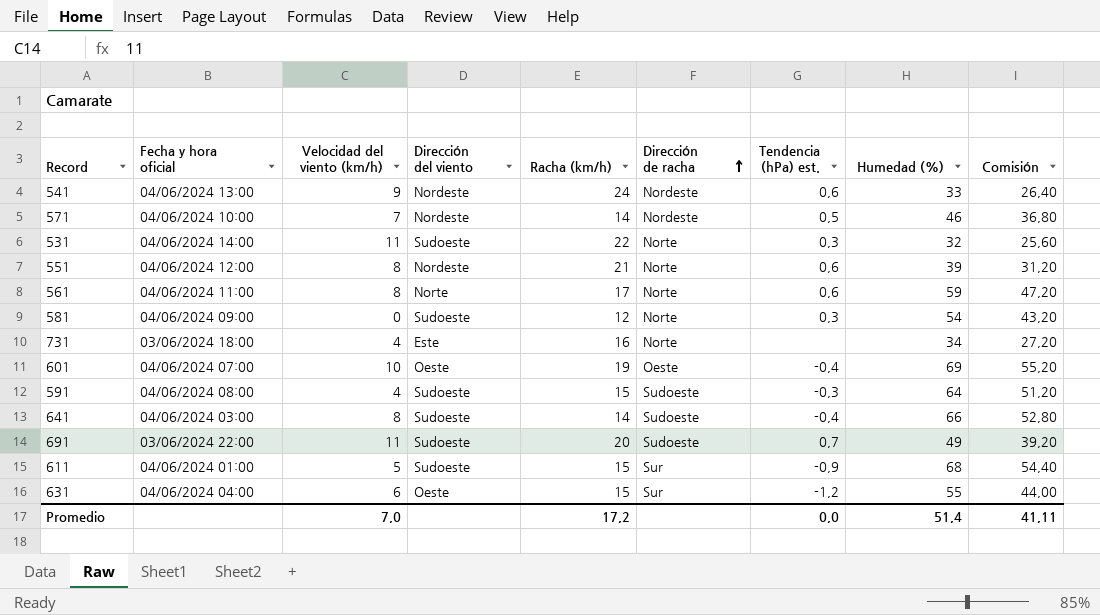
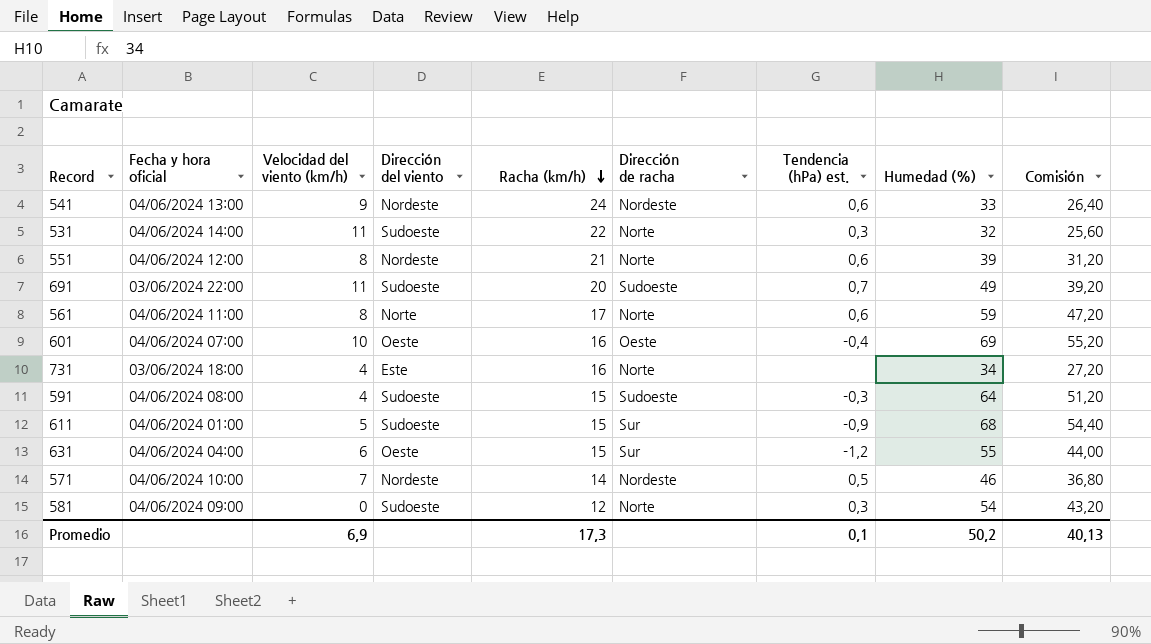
row order: Dirección de racha ascending -> Racha (km/h) descending
row 641: 04/06/2024 03:00 | 8 | Sudoeste | 14 | Sudoeste | -0,4 | 66 | 52,80 -> none
601 | Racha (km/h): 19 -> 16
Promedio | Velocidad del viento (km/h): 7,0 -> 6,9
Promedio | Racha (km/h): 17,2 -> 17,3
Promedio | Tendencia (hPa) est.: 0,0 -> 0,1
Promedio | Humedad (%): 51,4 -> 50,2
Promedio | Comisión: 41,11 -> 40,13

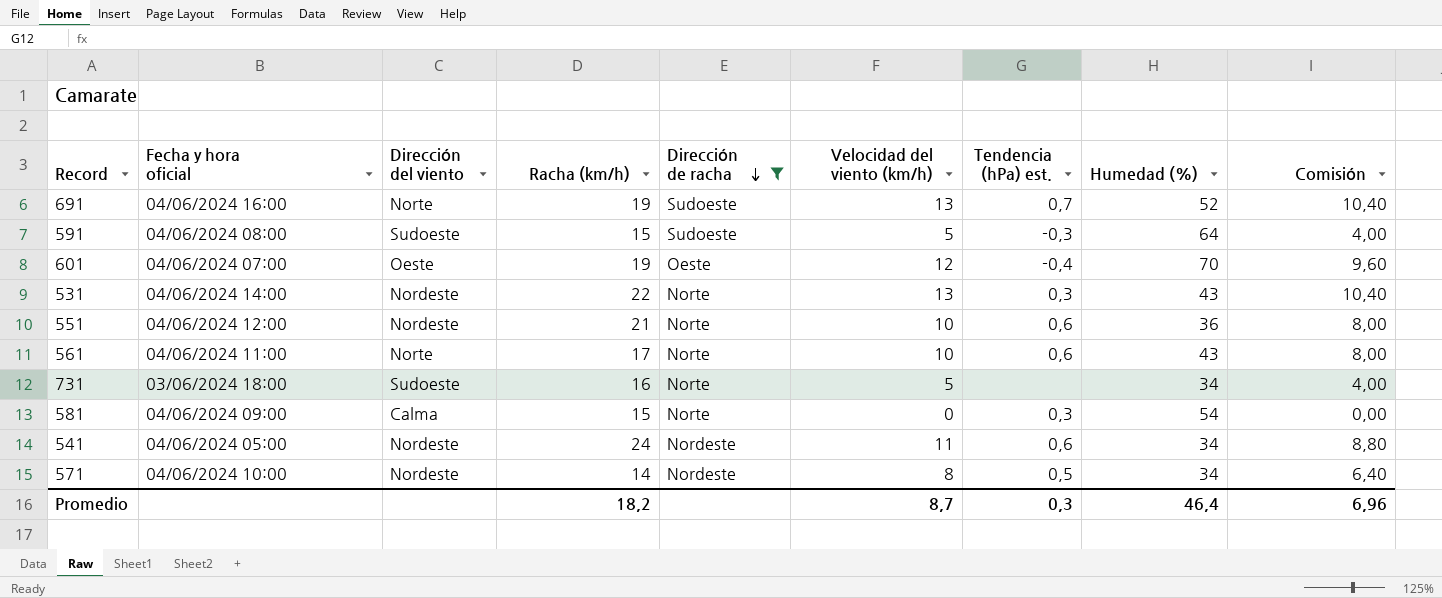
filter: none -> Dirección de racha != Sur
row order: Racha (km/h) descending -> Dirección de racha descending
column Velocidad del viento (km/h) | position: 3 -> 6
column Comisión | formula: [Humedad (%)] * 0,8 -> [Velocidad del viento (km/h)] * 0,8
691 | Fecha y hora oficial: 03/06/2024 22:00 -> 04/06/2024 16:00
691 | Dirección del viento: Sudoeste -> Norte
691 | Racha (km/h): 20 -> 19
691 | Velocidad del viento (km/h): 11 -> 13
691 | Humedad (%): 49 -> 52
591 | Velocidad del viento (km/h): 4 -> 5
601 | Racha (km/h): 16 -> 19
601 | Velocidad del viento (km/h): 10 -> 12
601 | Humedad (%): 69 -> 70
531 | Dirección del viento: Sudoeste -> Nordeste
531 | Velocidad del viento (km/h): 11 -> 13
531 | Humedad (%): 32 -> 43
551 | Velocidad del viento (km/h): 8 -> 10
551 | Humedad (%): 39 -> 36
561 | Velocidad del viento (km/h): 8 -> 10
561 | Humedad (%): 59 -> 43
731 | Dirección del viento: Este -> Sudoeste
731 | Velocidad del viento (km/h): 4 -> 5
581 | Dirección del viento: Sudoeste -> Calma
581 | Racha (km/h): 12 -> 15
541 | Fecha y hora oficial: 04/06/2024 13:00 -> 04/06/2024 05:00
541 | Velocidad del viento (km/h): 9 -> 11
541 | Humedad (%): 33 -> 34
571 | Velocidad del viento (km/h): 7 -> 8
571 | Humedad (%): 46 -> 34
Promedio | Racha (km/h): 17,3 -> 18,2
Promedio | Velocidad del viento (km/h): 6,9 -> 8,7
Promedio | Tendencia (hPa) est.: 0,1 -> 0,3
Promedio | Humedad (%): 50,2 -> 46,4
Promedio | Comisión: 40,13 -> 6,96

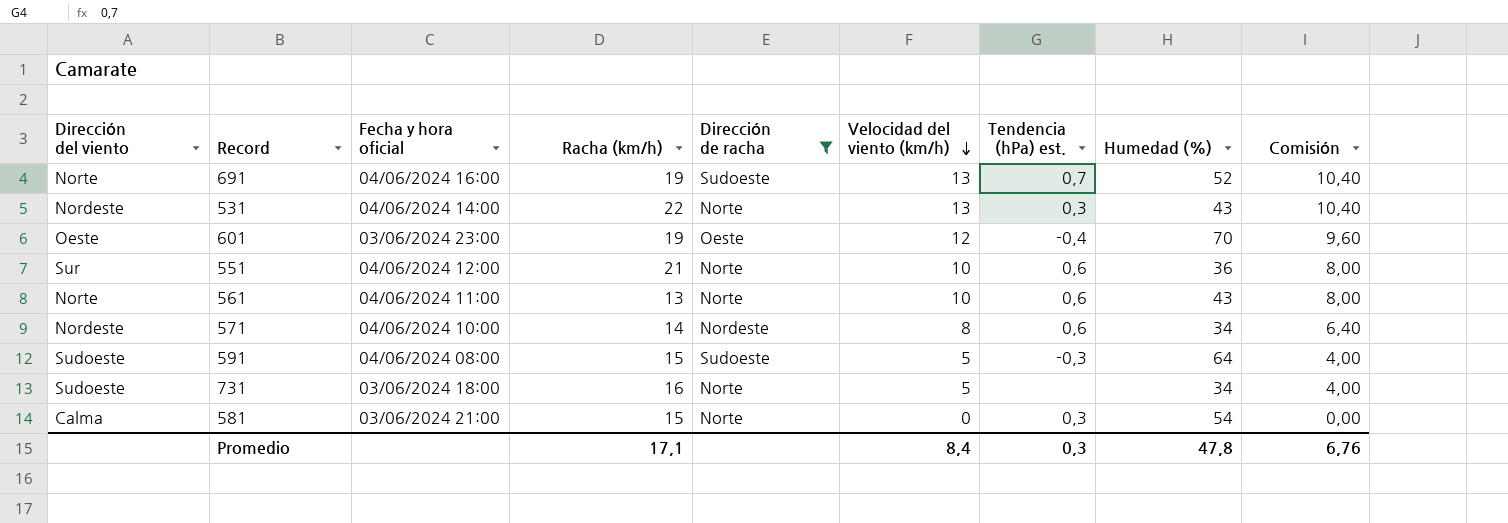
row order: Dirección de racha descending -> Velocidad del viento (km/h) descending
column Dirección del viento | position: 3 -> 1
row 541: 04/06/2024 05:00 | Nordeste | 24 | Nordeste | 11 | 0,6 | 34 | 8,80 -> none
601 | Fecha y hora oficial: 04/06/2024 07:00 -> 03/06/2024 23:00
551 | Dirección del viento: Nordeste -> Sur
561 | Racha (km/h): 17 -> 13
571 | Tendencia (hPa) est.: 0,5 -> 0,6
581 | Fecha y hora oficial: 04/06/2024 09:00 -> 03/06/2024 21:00
Promedio | Racha (km/h): 18,2 -> 17,1
Promedio | Velocidad del viento (km/h): 8,7 -> 8,4
Promedio | Humedad (%): 46,4 -> 47,8
Promedio | Comisión: 6,96 -> 6,76

